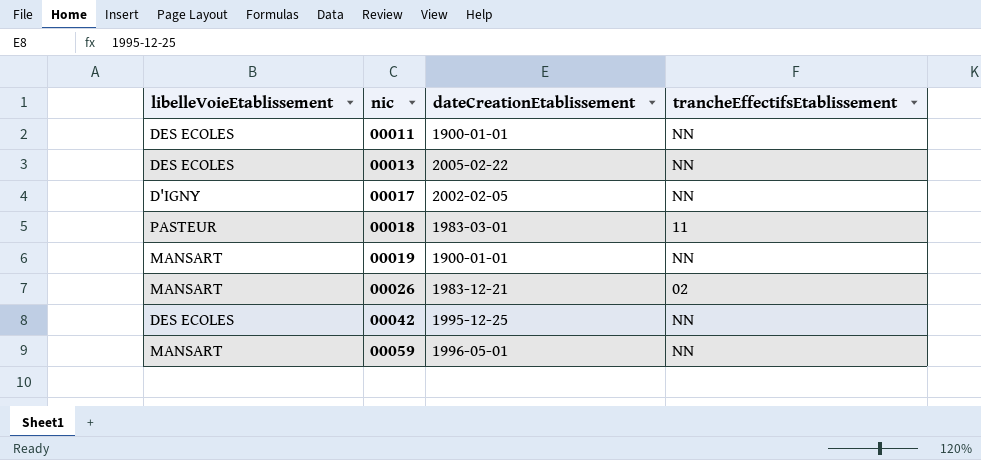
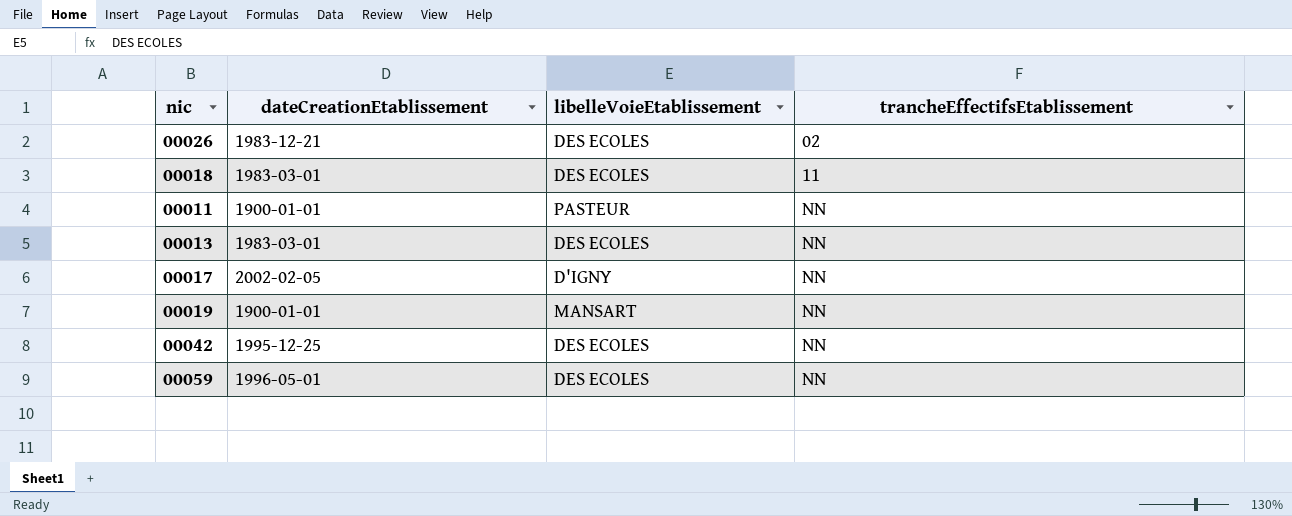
row order: nic ascending -> trancheEffectifsEtablissement ascending
column libelleVoieEtablissement | position: 1 -> 3
00026 | libelleVoieEtablissement: MANSART -> DES ECOLES
00018 | libelleVoieEtablissement: PASTEUR -> DES ECOLES
00011 | libelleVoieEtablissement: DES ECOLES -> PASTEUR
00013 | dateCreationEtablissement: 2005-02-22 -> 1983-03-01
00059 | libelleVoieEtablissement: MANSART -> DES ECOLES

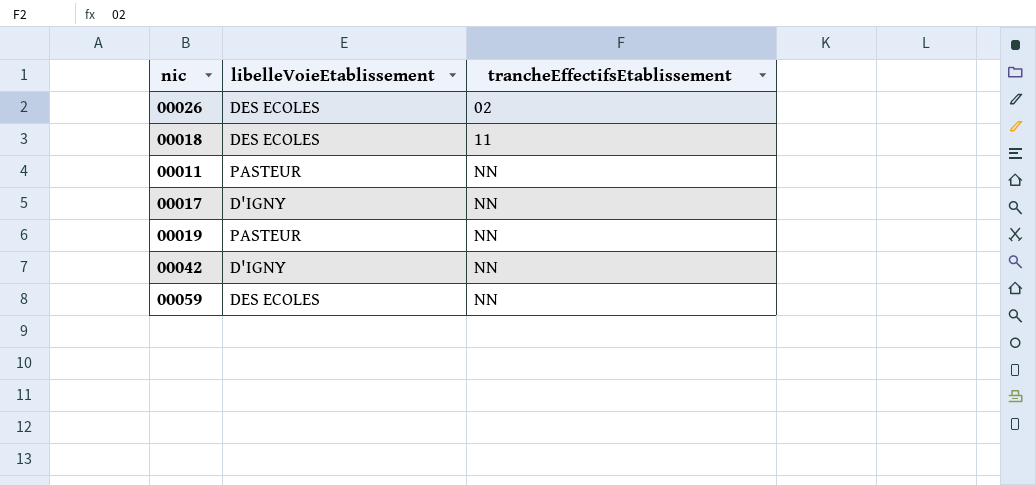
column dateCreationEtablissement | position: 2 -> none
row 00013: 1983-03-01 | DES ECOLES | NN -> none
00019 | libelleVoieEtablissement: MANSART -> PASTEUR
00042 | libelleVoieEtablissement: DES ECOLES -> D'IGNY

